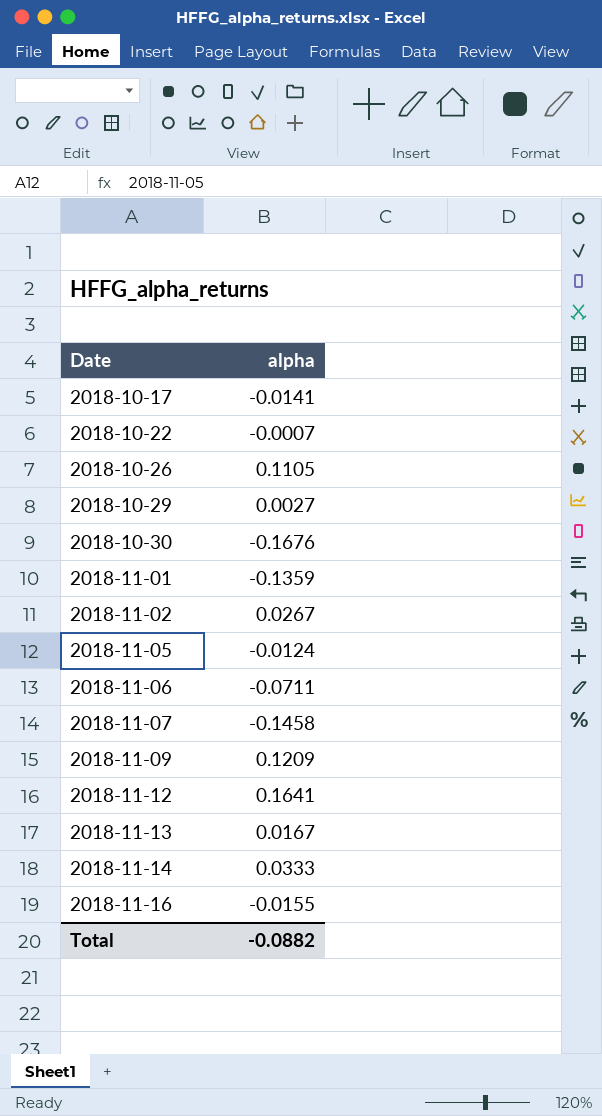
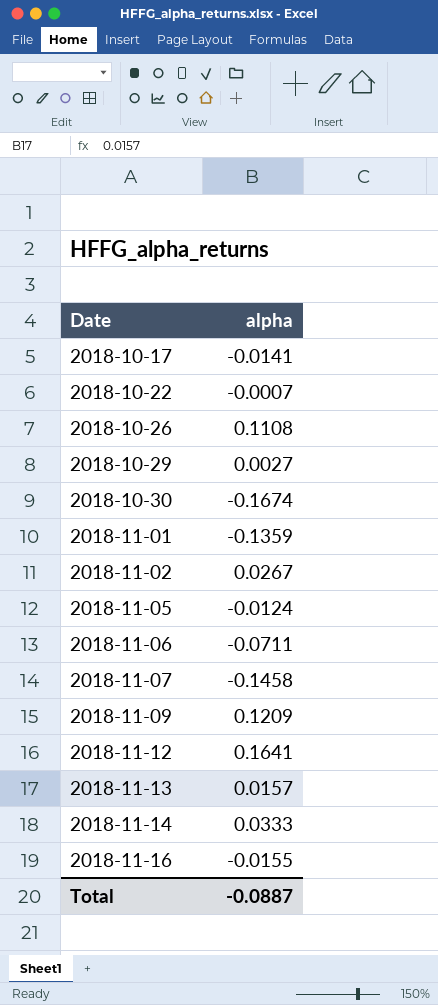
2018-10-26 | alpha: 0.1105 -> 0.1108
2018-10-30 | alpha: -0.1676 -> -0.1674
2018-11-13 | alpha: 0.0167 -> 0.0157
Total | alpha: -0.0882 -> -0.0887

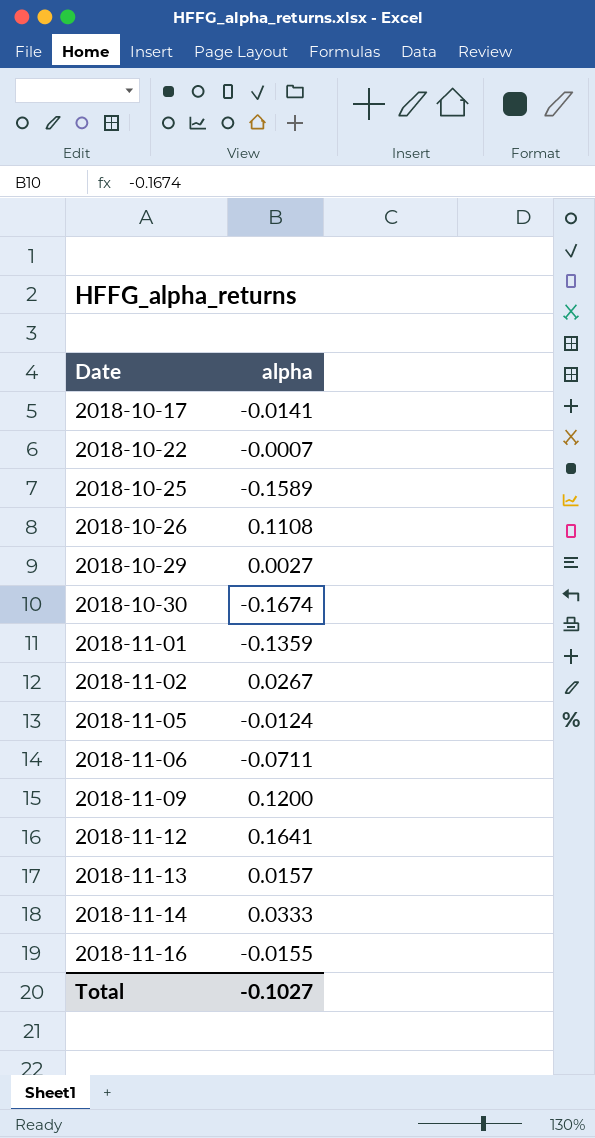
row 2018-11-07: -0.1458 -> none
row 2018-10-25: none -> -0.1589
2018-11-09 | alpha: 0.1209 -> 0.1200
Total | alpha: -0.0887 -> -0.1027

